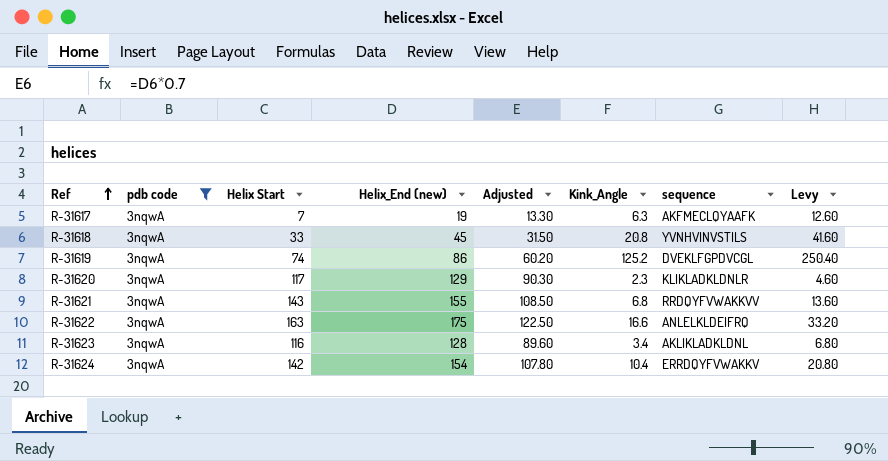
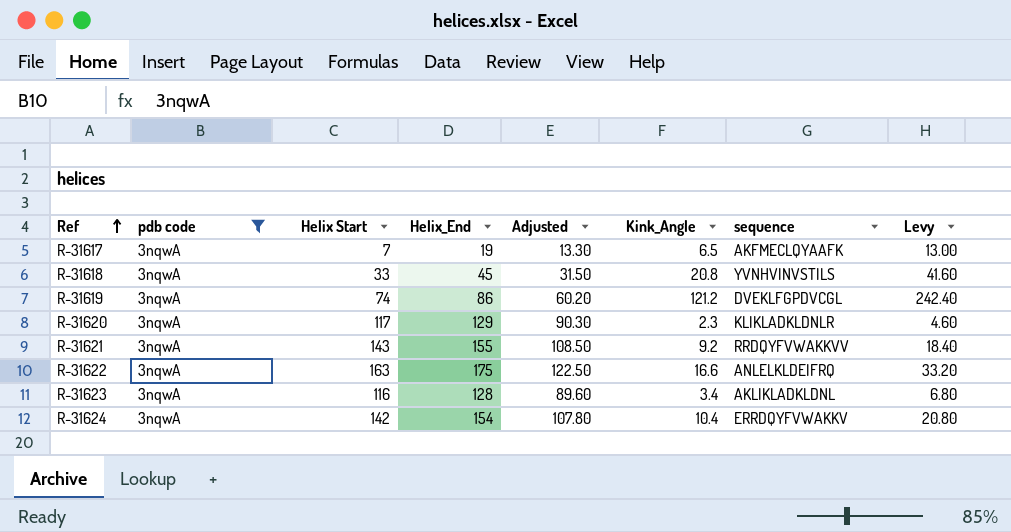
column name: Helix_End (new) -> Helix_End
R-31617 | Kink_Angle: 6.3 -> 6.5
R-31617 | Levy: 12.60 -> 13.00
R-31619 | Kink_Angle: 125.2 -> 121.2
R-31619 | Levy: 250.40 -> 242.40
R-31621 | Kink_Angle: 6.8 -> 9.2
R-31621 | Levy: 13.60 -> 18.40

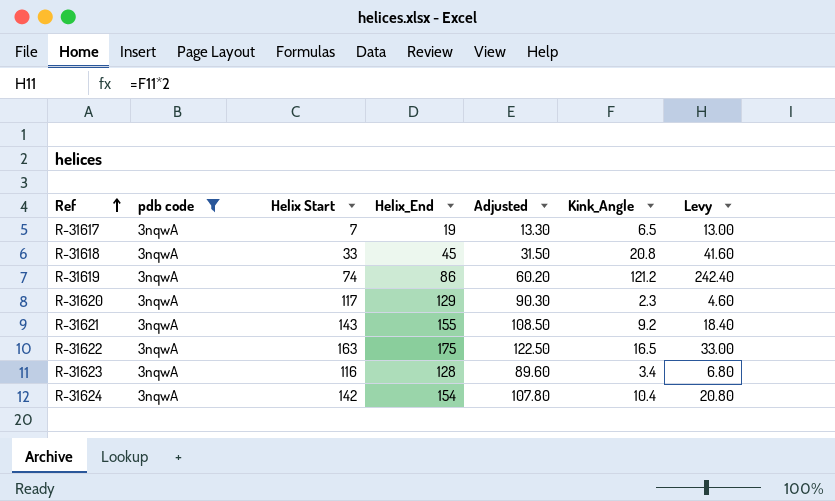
column sequence | position: 7 -> none
R-31622 | Kink_Angle: 16.6 -> 16.5
R-31622 | Levy: 33.20 -> 33.00

